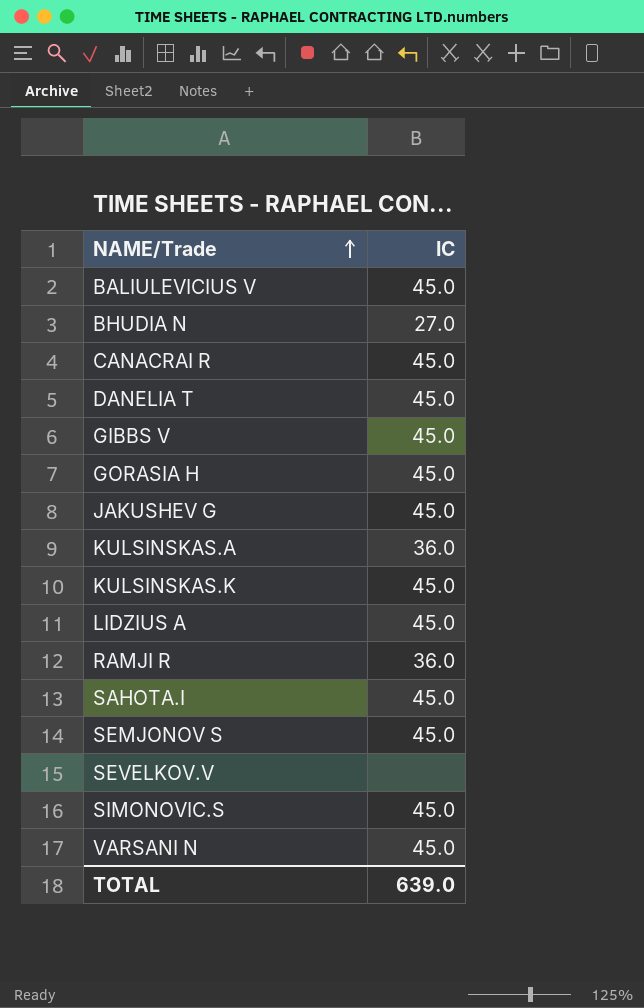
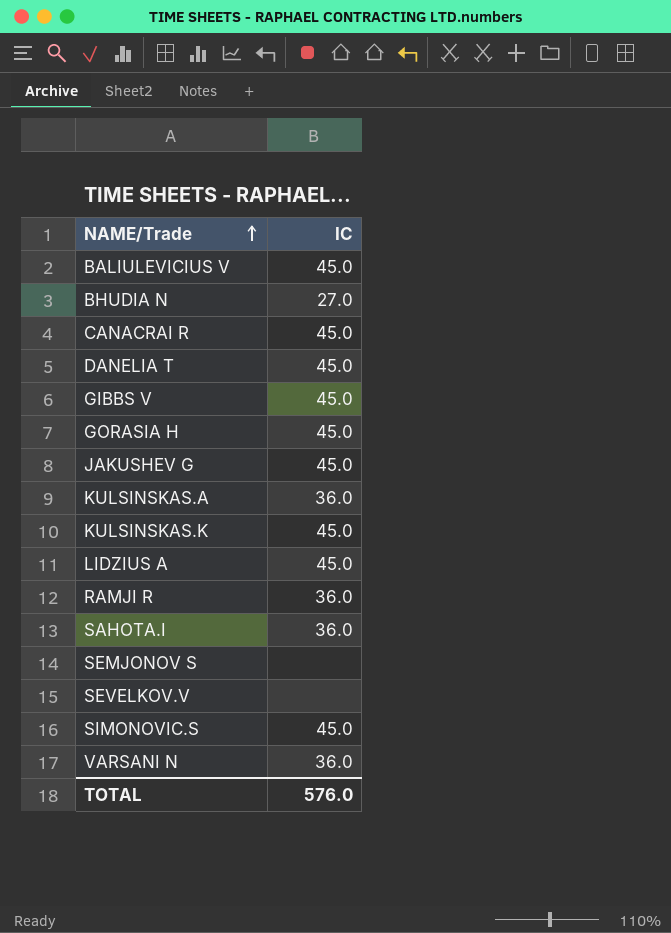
SAHOTA.I | IC: 45.0 -> 36.0
SEMJONOV S | IC: 45.0 -> none
VARSANI N | IC: 45.0 -> 36.0
TOTAL | IC: 639.0 -> 576.0

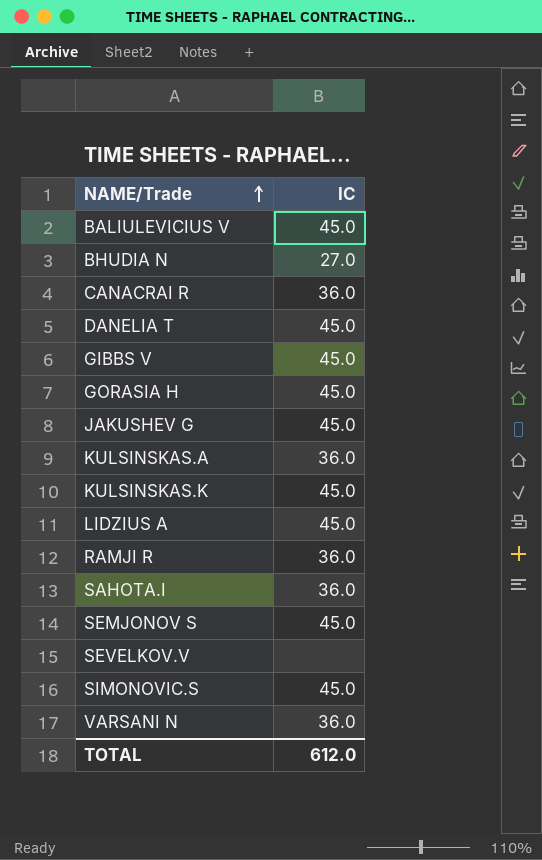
CANACRAI R | IC: 45.0 -> 36.0
SEMJONOV S | IC: none -> 45.0
TOTAL | IC: 576.0 -> 612.0

